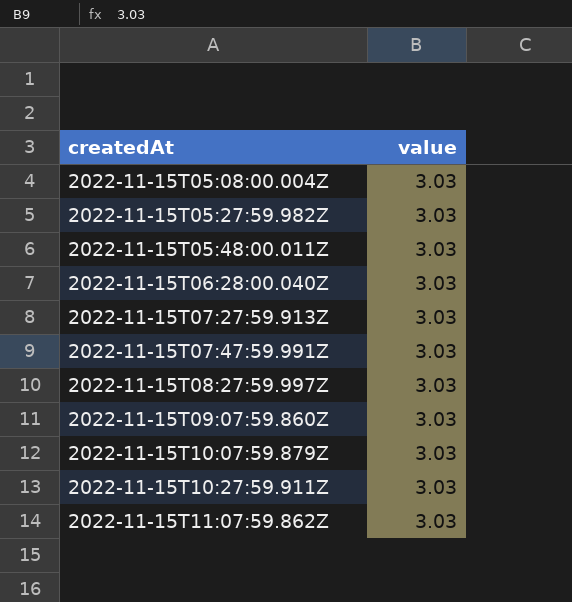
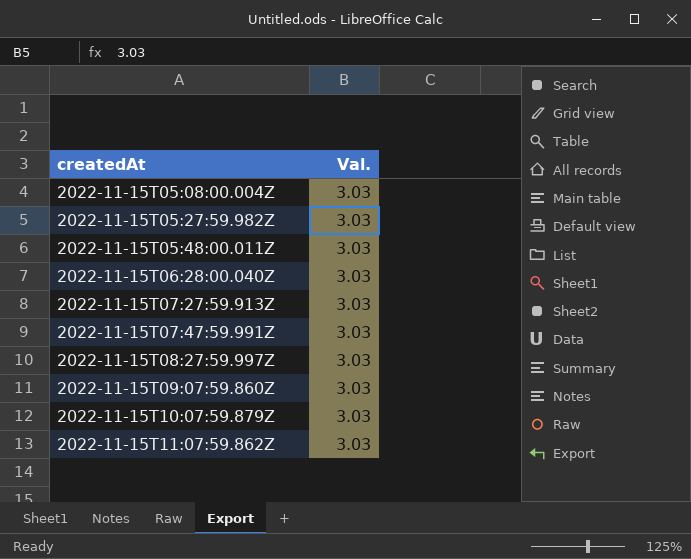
column name: value -> Val.
row 2022-11-15T10:27:59.911Z: 3.03 -> none

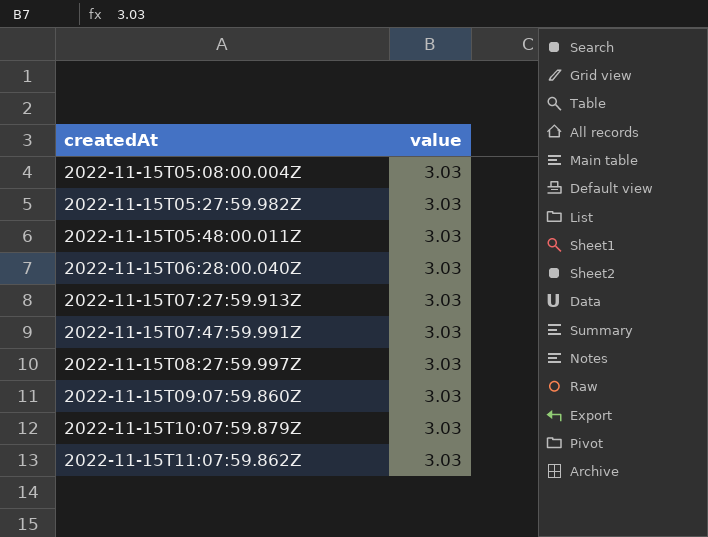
column name: Val. -> value

